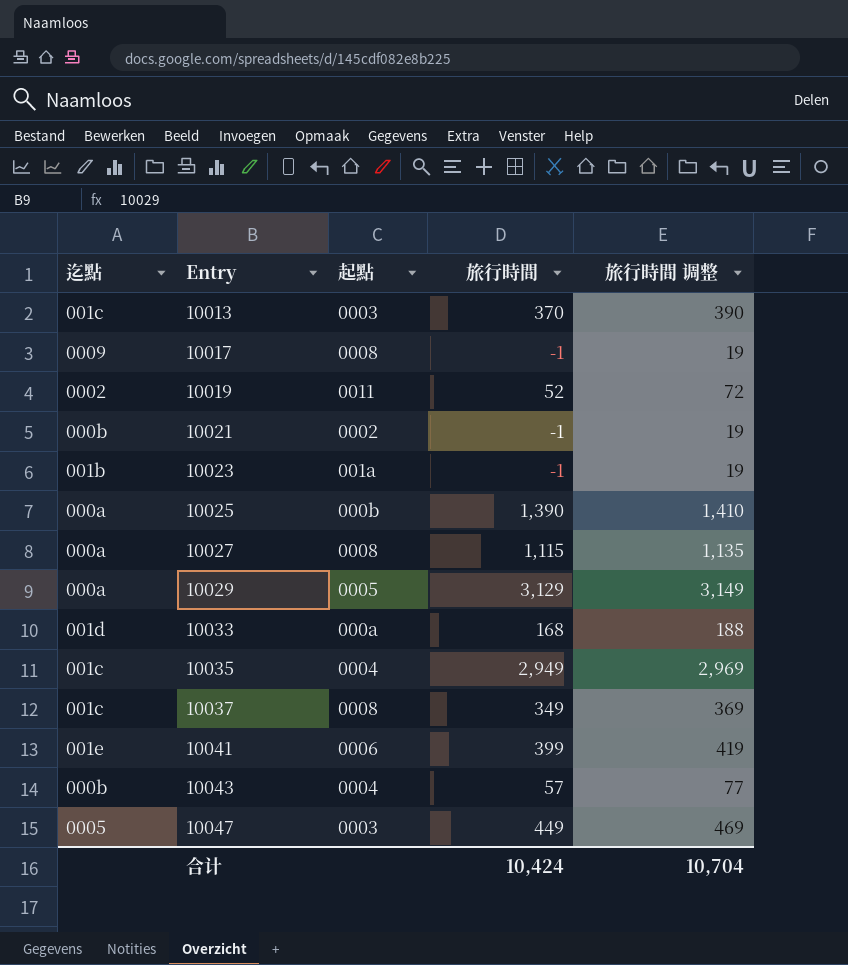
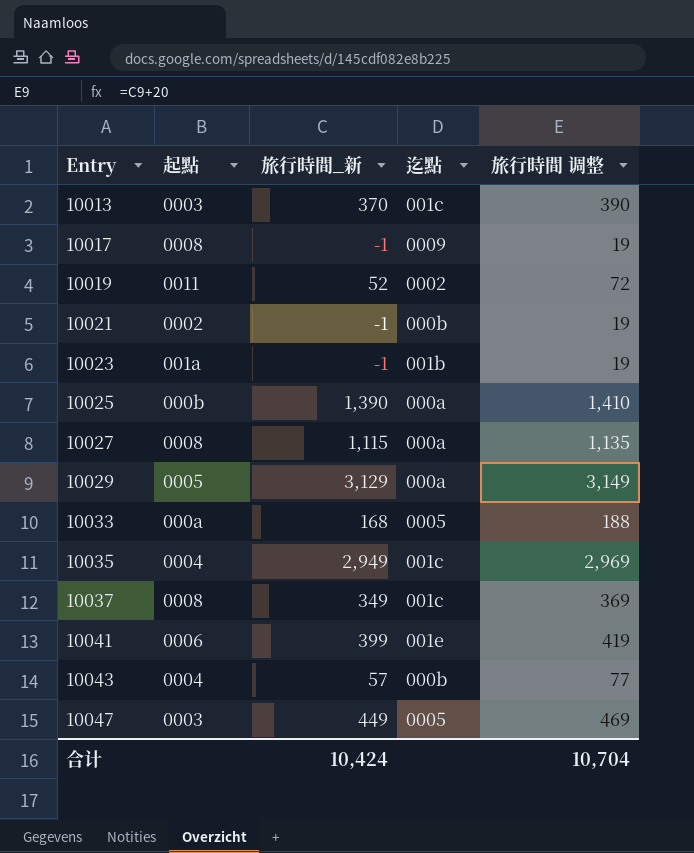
column name: 旅行時間 -> 旅行時間_新
column 迄點 | position: 1 -> 4
10033 | 迄點: 001d -> 0005

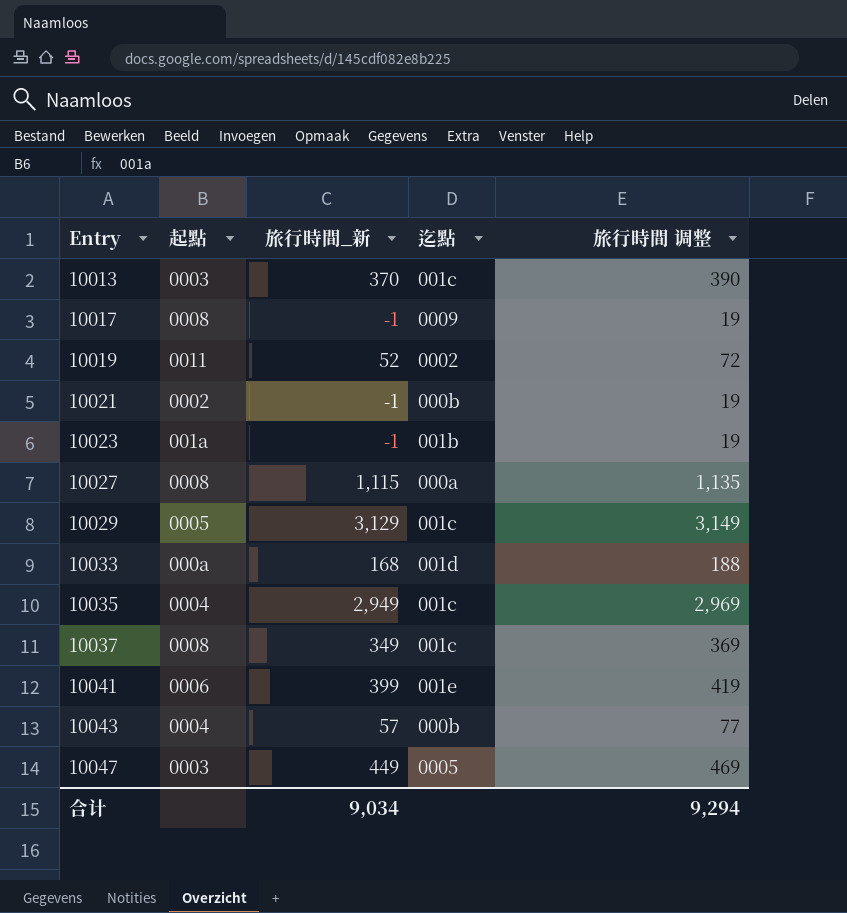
row 10025: 000b | 1,390 | 000a | 1,410 -> none
10029 | 迄點: 000a -> 001c
10033 | 迄點: 0005 -> 001d
合计 | 旅行時間_新: 10,424 -> 9,034
合计 | 旅行時間 调整: 10,704 -> 9,294

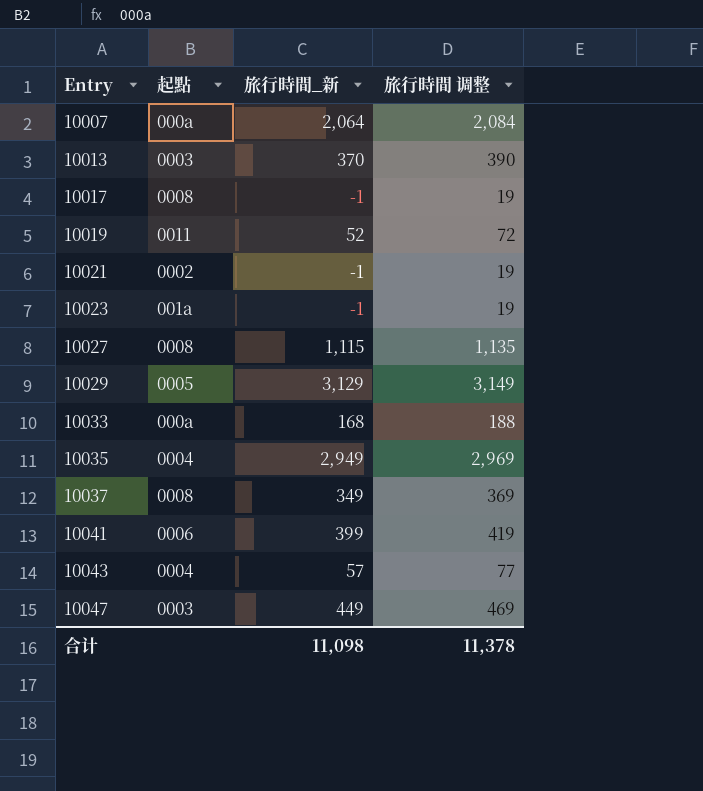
column 迄點 | position: 4 -> none
row 10007: none -> 000a | 2,064 | 2,084
合计 | 旅行時間_新: 9,034 -> 11,098
合计 | 旅行時間 调整: 9,294 -> 11,378

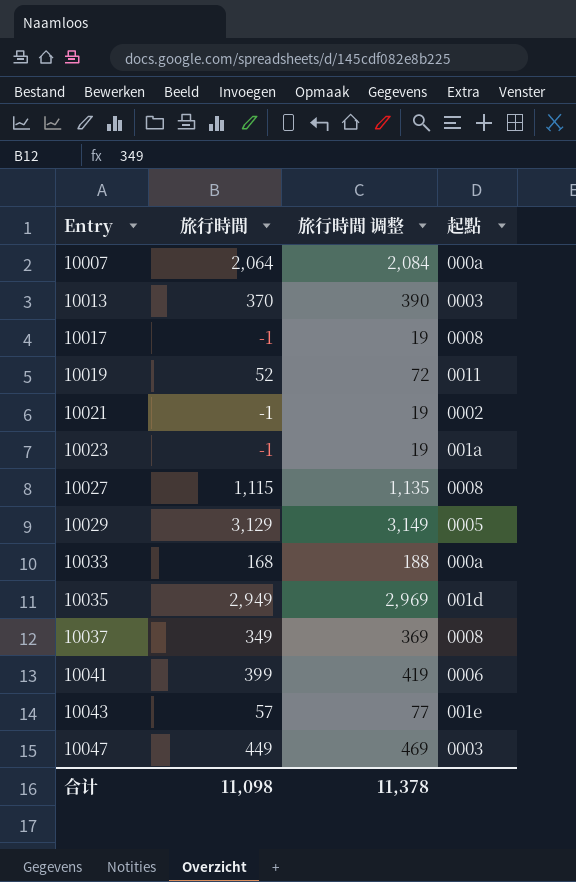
column name: 旅行時間_新 -> 旅行時間
column 起點 | position: 2 -> 4
10035 | 起點: 0004 -> 001d
10043 | 起點: 0004 -> 001e

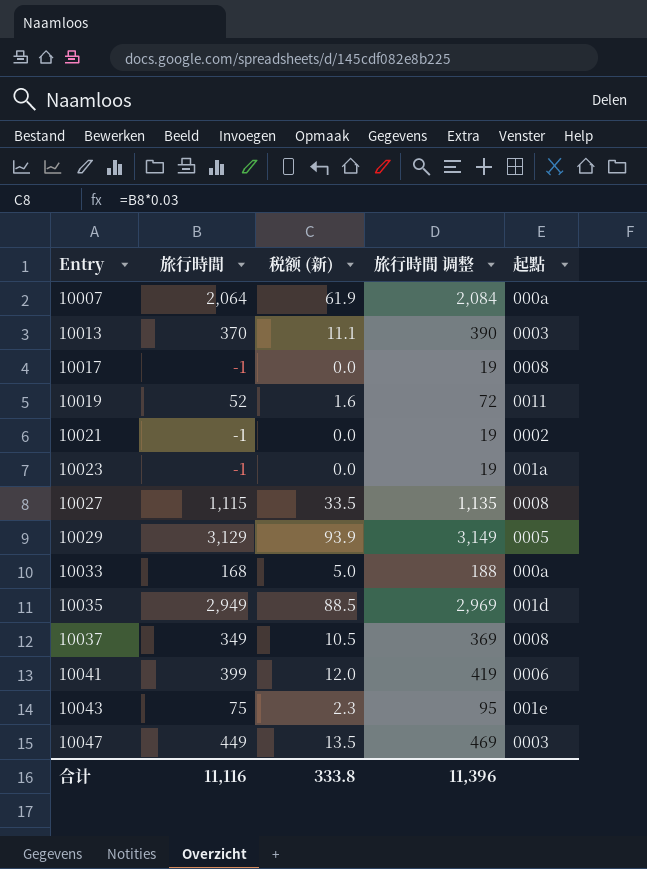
column 税额 (新) | formula: none -> [旅行時間] * 0.03
10043 | 旅行時間: 57 -> 75
10043 | 旅行時間 调整: 77 -> 95
合计 | 旅行時間: 11,098 -> 11,116
合计 | 旅行時間 调整: 11,378 -> 11,396

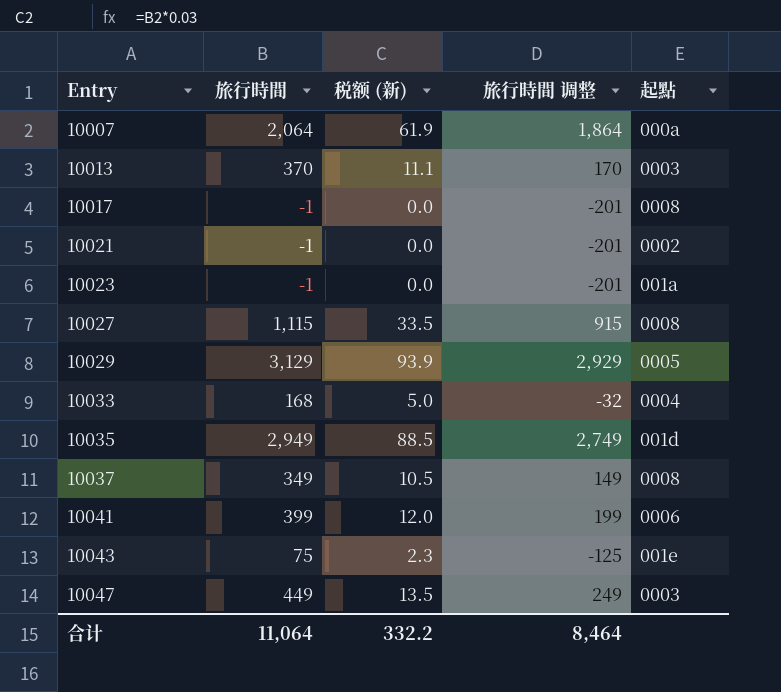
column 旅行時間 调整 | formula: [旅行時間] + 20 -> [旅行時間] - 200
row 10019: 52 | 1.6 | 72 | 0011 -> none
10033 | 起點: 000a -> 0004
合计 | 旅行時間: 11,116 -> 11,064
合计 | 税额 (新): 333.8 -> 332.2
合计 | 旅行時間 调整: 11,396 -> 8,464

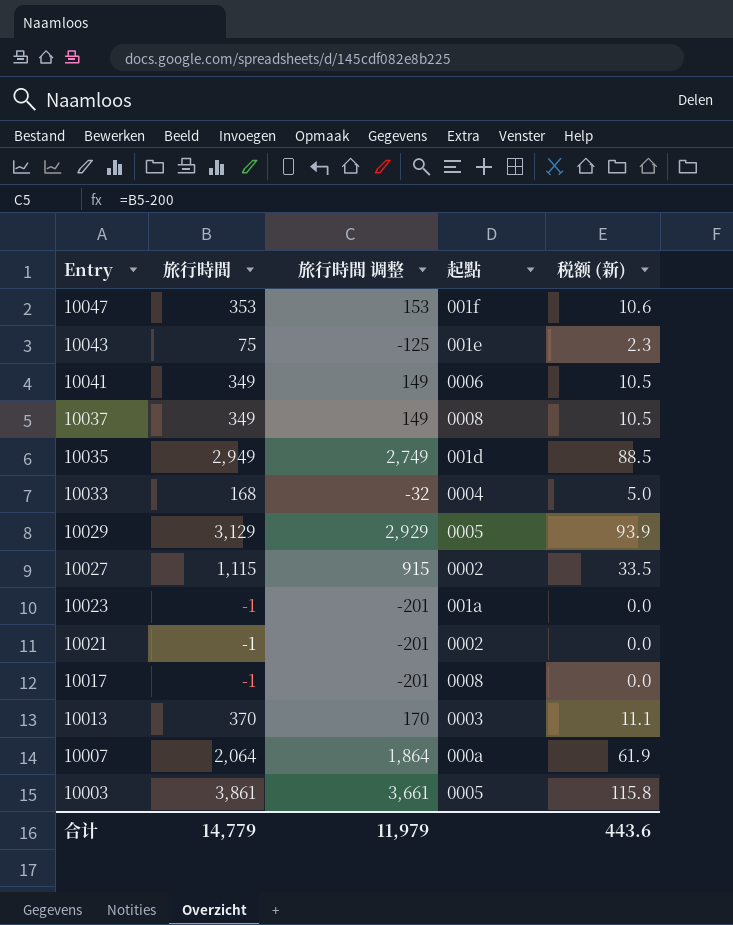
row order: Entry ascending -> Entry descending
column 税额 (新) | position: 3 -> 5
10047 | 旅行時間: 449 -> 353
10047 | 旅行時間 调整: 249 -> 153
10047 | 起點: 0003 -> 001f
10047 | 税额 (新): 13.5 -> 10.6
10041 | 旅行時間: 399 -> 349
10041 | 旅行時間 调整: 199 -> 149
10041 | 税额 (新): 12.0 -> 10.5
10027 | 起點: 0008 -> 0002
row 10003: none -> 3,861 | 3,661 | 0005 | 115.8
合计 | 旅行時間: 11,064 -> 14,779
合计 | 旅行時間 调整: 8,464 -> 11,979
合计 | 税额 (新): 332.2 -> 443.6

